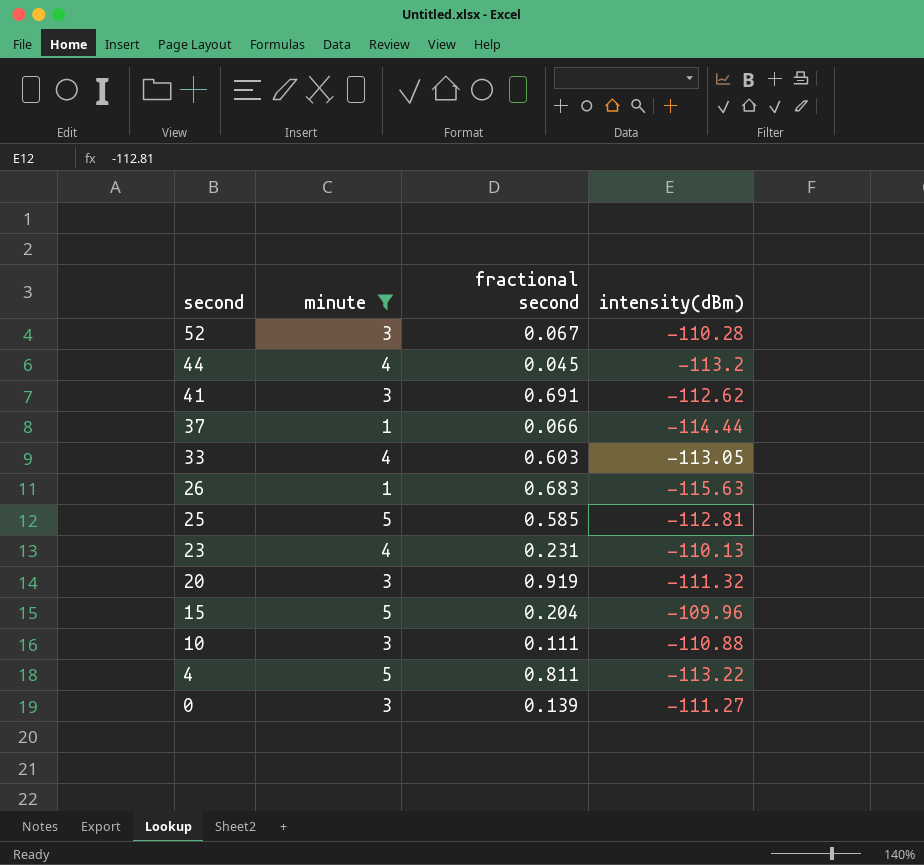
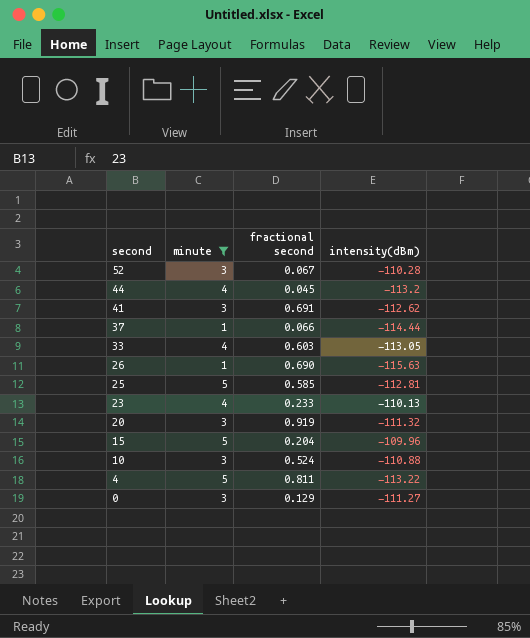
26 | fractional second: 0.683 -> 0.690
23 | fractional second: 0.231 -> 0.233
10 | fractional second: 0.111 -> 0.524
0 | fractional second: 0.139 -> 0.129

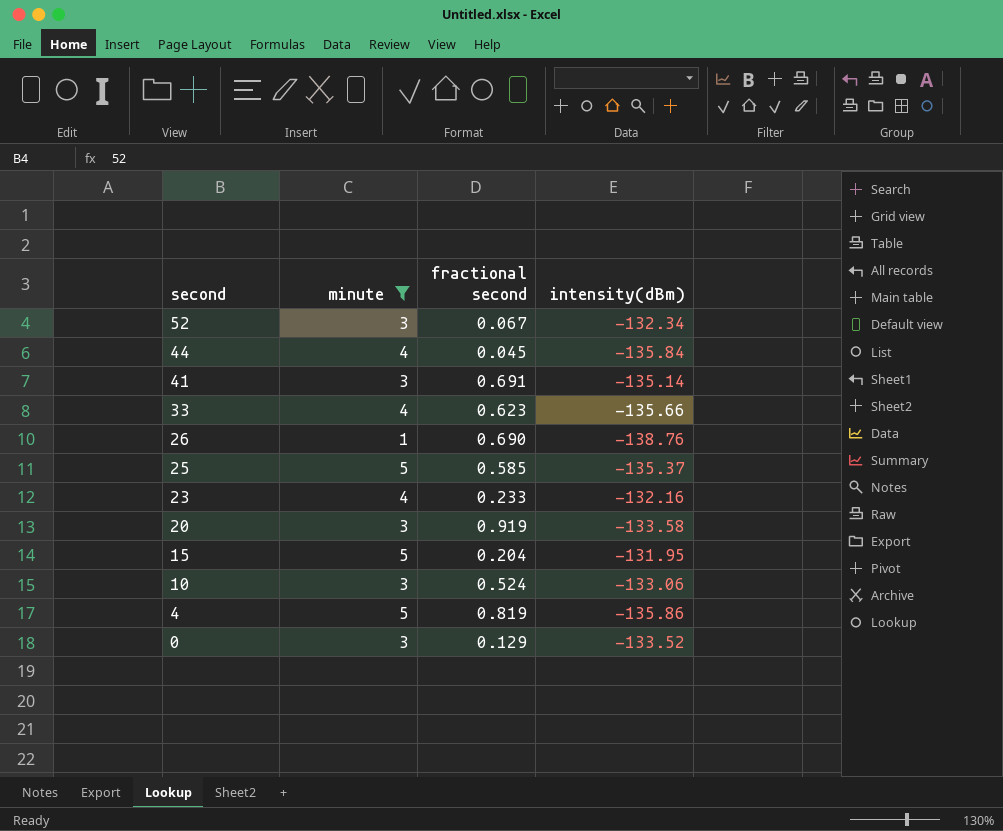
row 37: 1 | 0.066 | -114.44 -> none
52 | intensity(dBm): -110.28 -> -132.34
44 | intensity(dBm): -113.2 -> -135.84
41 | intensity(dBm): -112.62 -> -135.14
33 | fractional second: 0.603 -> 0.623
33 | intensity(dBm): -113.05 -> -135.66
26 | intensity(dBm): -115.63 -> -138.76
25 | intensity(dBm): -112.81 -> -135.37
23 | intensity(dBm): -110.13 -> -132.16
20 | intensity(dBm): -111.32 -> -133.58
15 | intensity(dBm): -109.96 -> -131.95
10 | intensity(dBm): -110.88 -> -133.06
4 | fractional second: 0.811 -> 0.819
4 | intensity(dBm): -113.22 -> -135.86
0 | intensity(dBm): -111.27 -> -133.52

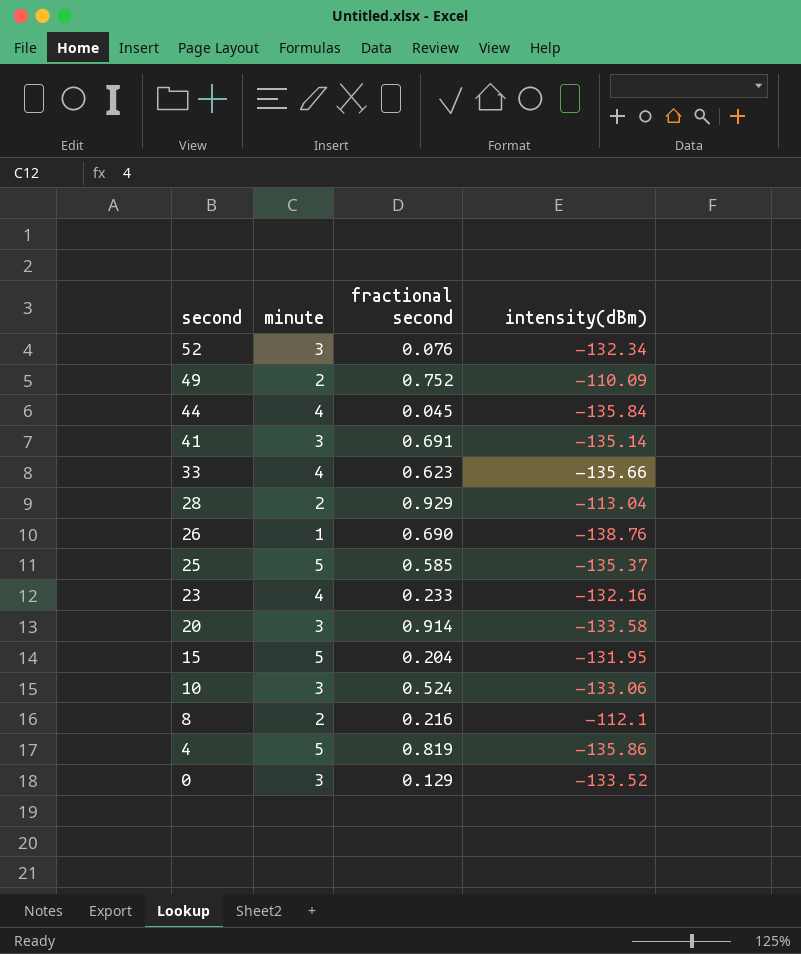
filter: minute != 2 -> none
52 | fractional second: 0.067 -> 0.076
20 | fractional second: 0.919 -> 0.914

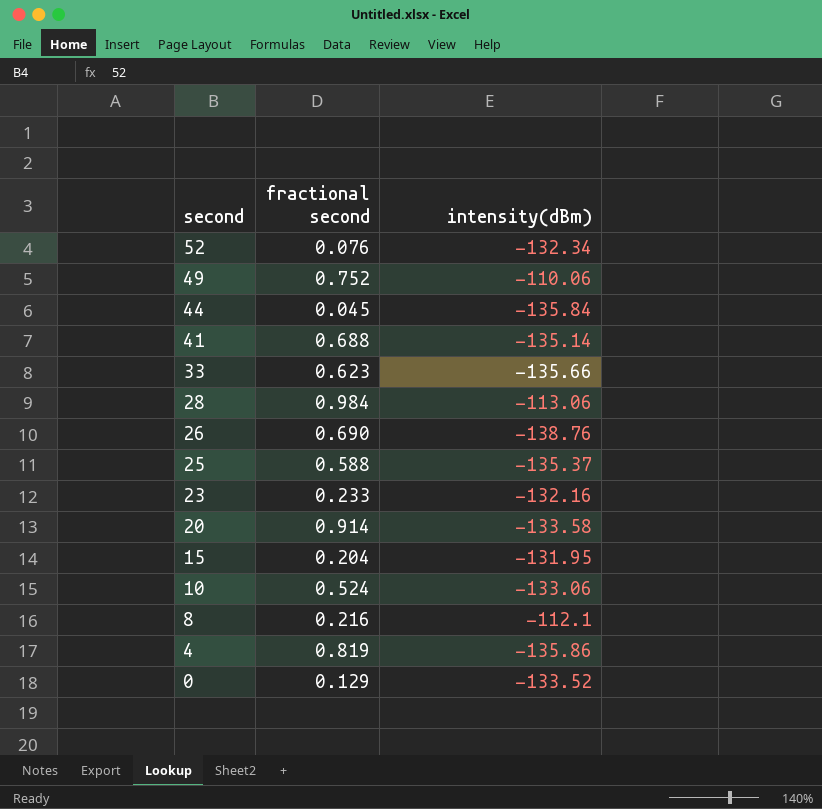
column minute | position: 2 -> none
49 | intensity(dBm): -110.09 -> -110.06
41 | fractional second: 0.691 -> 0.688
28 | fractional second: 0.929 -> 0.984
28 | intensity(dBm): -113.04 -> -113.06
25 | fractional second: 0.585 -> 0.588

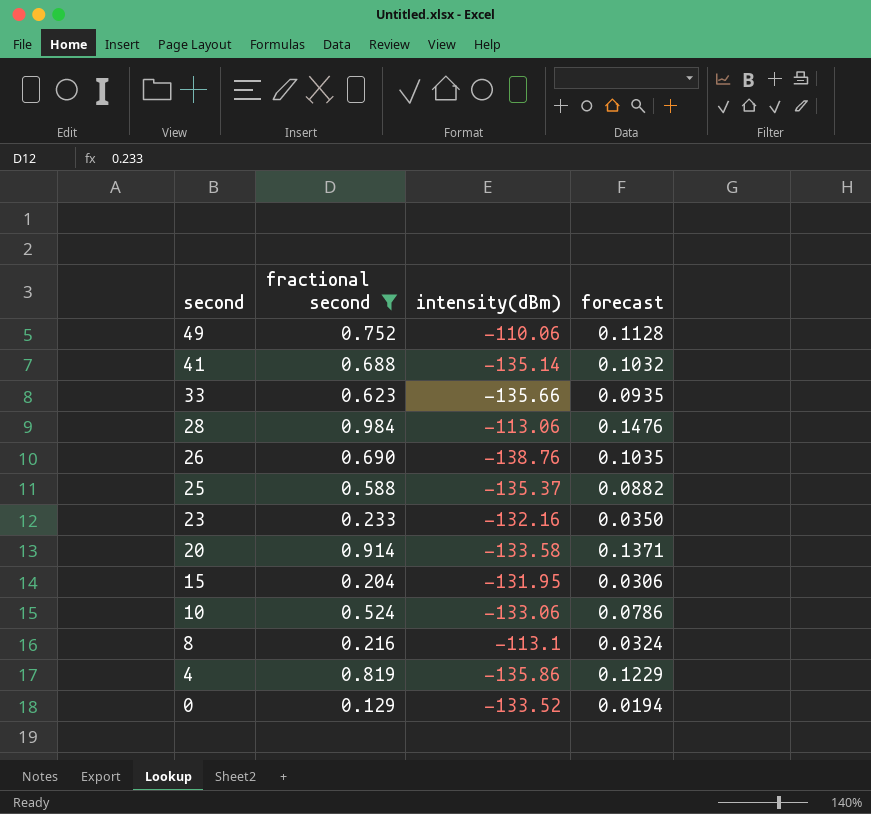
filter: none -> fractional second >= 0.129
column forecast | formula: none -> [fractional second] * 0.15
8 | intensity(dBm): -112.1 -> -113.1

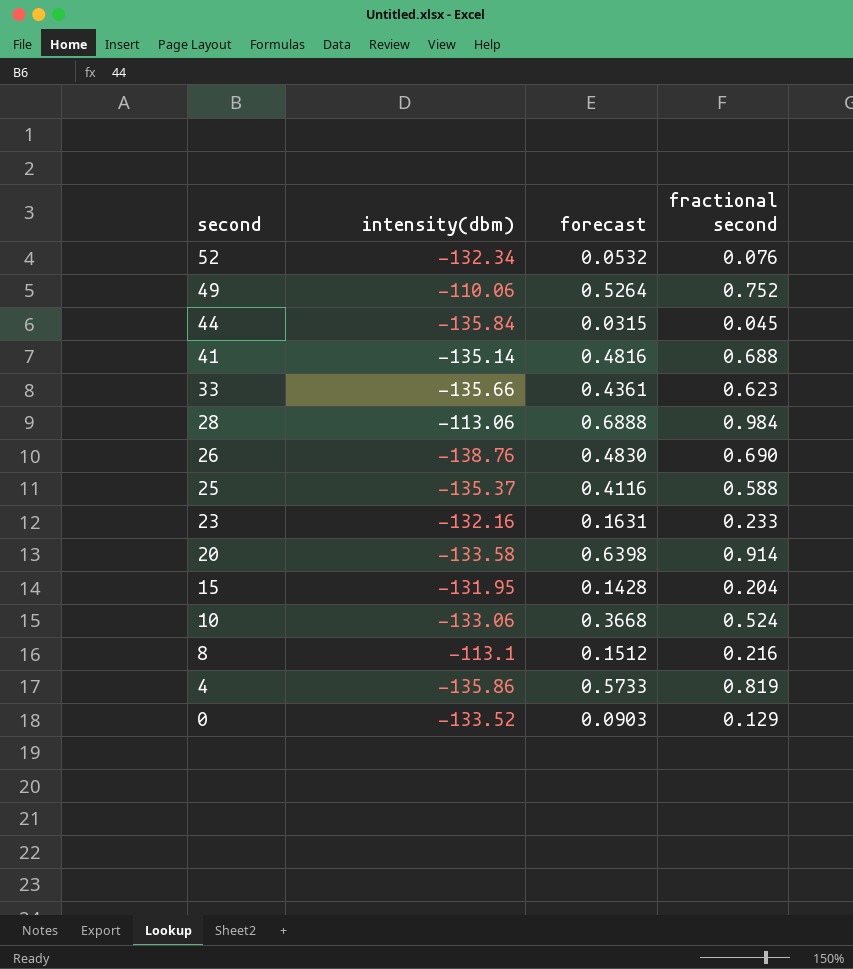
filter: fractional second >= 0.129 -> none
column name: intensity(dBm) -> intensity(dbm)
column forecast | formula: [fractional second] * 0.15 -> [fractional second] * 0.7
column fractional second | position: 2 -> 4

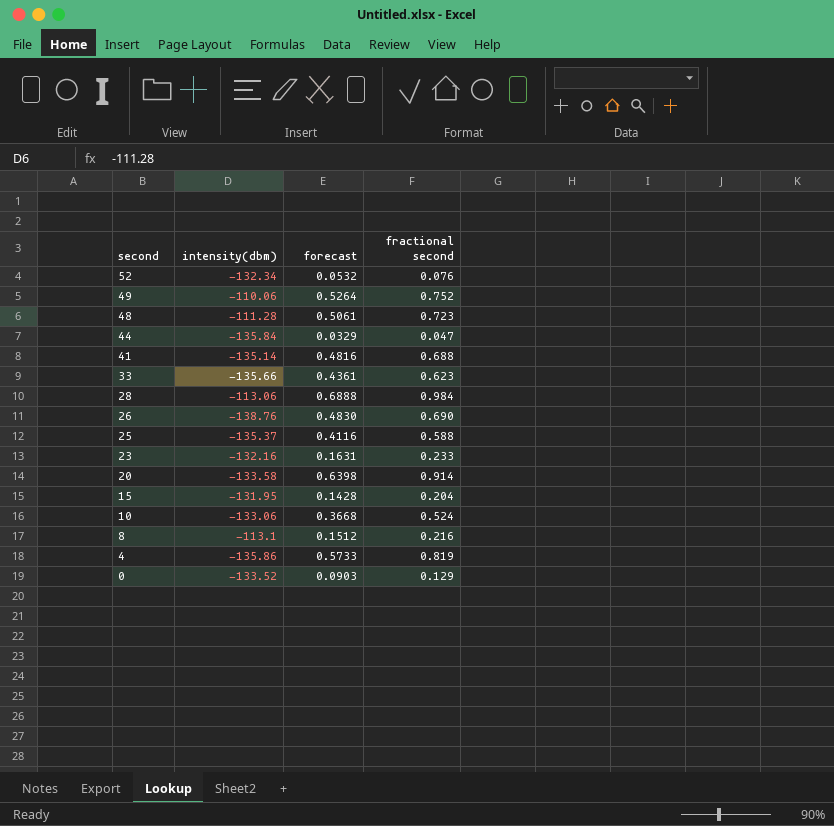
row 48: none -> -111.28 | 0.5061 | 0.723
44 | forecast: 0.0315 -> 0.0329
44 | fractional second: 0.045 -> 0.047

